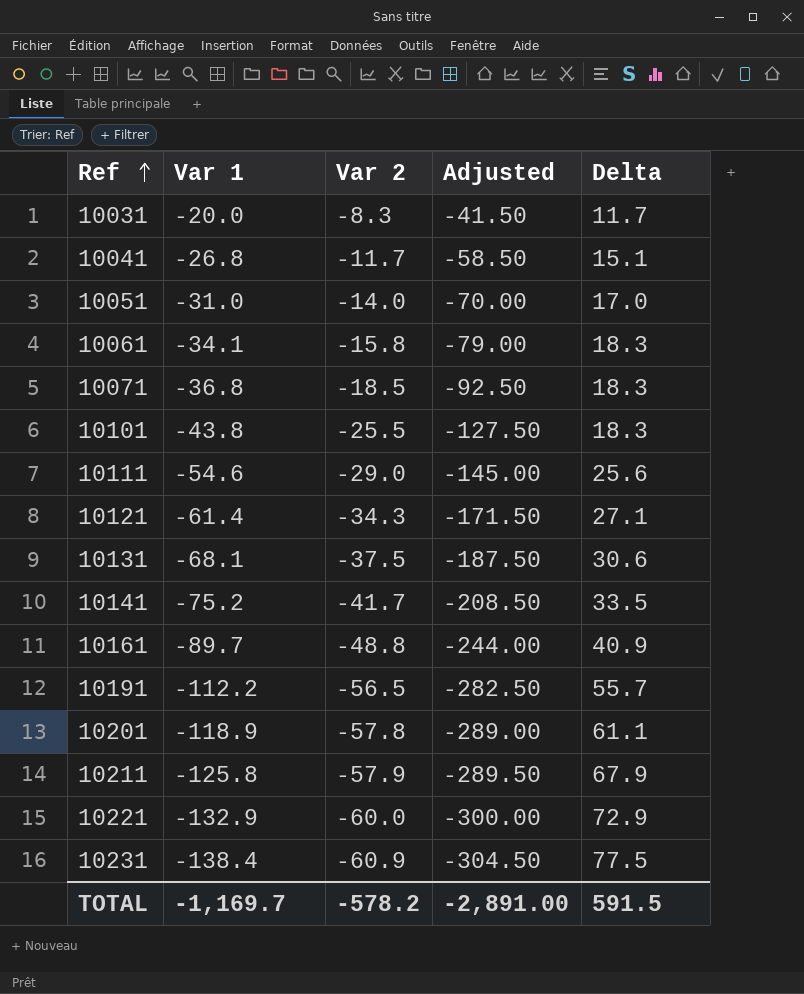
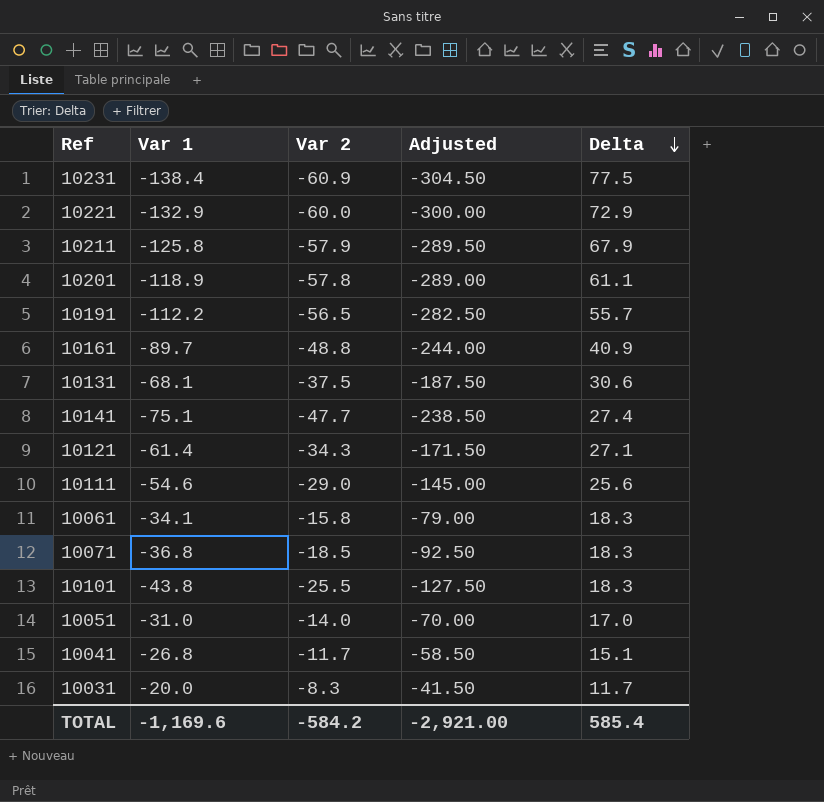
row order: Ref ascending -> Delta descending
10141 | Var 1: -75.2 -> -75.1
10141 | Var 2: -41.7 -> -47.7
10141 | Adjusted: -208.50 -> -238.50
10141 | Delta: 33.5 -> 27.4
TOTAL | Var 1: -1,169.7 -> -1,169.6
TOTAL | Var 2: -578.2 -> -584.2
TOTAL | Adjusted: -2,891.00 -> -2,921.00
TOTAL | Delta: 591.5 -> 585.4

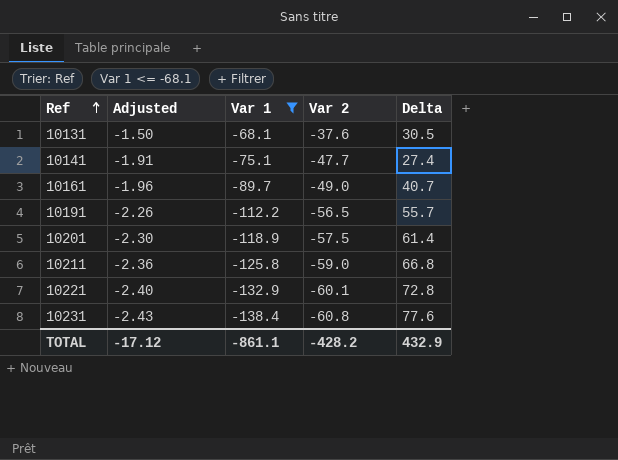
filter: none -> Var 1 <= -68.1
row order: Delta descending -> Ref ascending
column Adjusted | formula: [Var 2] * 5 -> [Var 2] * 0.04
column Adjusted | position: 4 -> 2
10131 | Var 2: -37.5 -> -37.6
10131 | Delta: 30.6 -> 30.5
10161 | Var 2: -48.8 -> -49.0
10161 | Delta: 40.9 -> 40.7
10201 | Var 2: -57.8 -> -57.5
10201 | Delta: 61.1 -> 61.4
10211 | Var 2: -57.9 -> -59.0
10211 | Delta: 67.9 -> 66.8
10221 | Var 2: -60.0 -> -60.1
10221 | Delta: 72.9 -> 72.8
10231 | Var 2: -60.9 -> -60.8
10231 | Delta: 77.5 -> 77.6
TOTAL | Adjusted: -2,921.00 -> -17.12
TOTAL | Var 1: -1,169.6 -> -861.1
TOTAL | Var 2: -584.2 -> -428.2
TOTAL | Delta: 585.4 -> 432.9

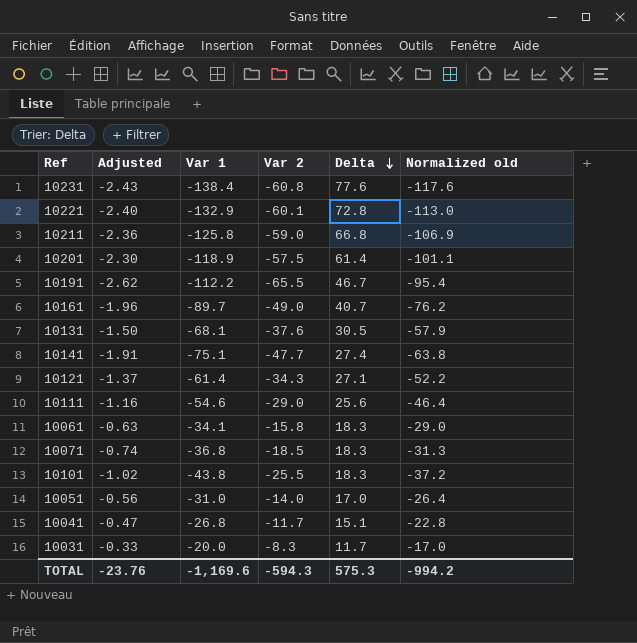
filter: Var 1 <= -68.1 -> none
row order: Ref ascending -> Delta descending
column Normalized old | formula: none -> [Var 1] * 0.85
10191 | Adjusted: -2.26 -> -2.62
10191 | Var 2: -56.5 -> -65.5
10191 | Delta: 55.7 -> 46.7
TOTAL | Adjusted: -17.12 -> -23.76
TOTAL | Var 1: -861.1 -> -1,169.6
TOTAL | Var 2: -428.2 -> -594.3
TOTAL | Delta: 432.9 -> 575.3

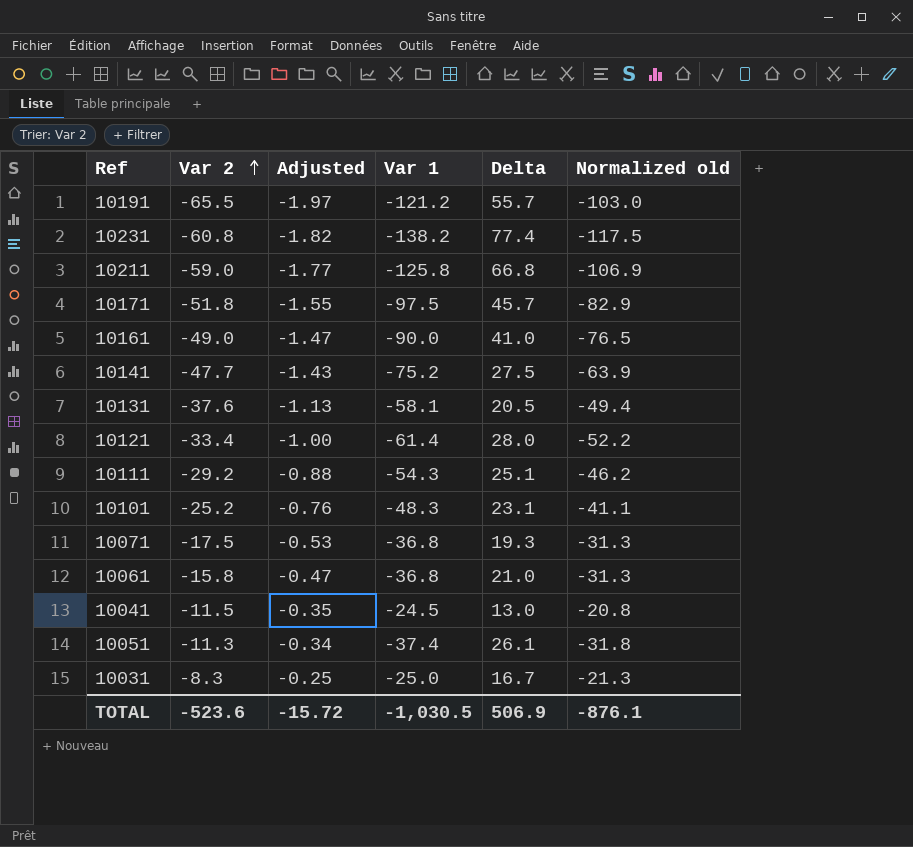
row order: Delta descending -> Var 2 ascending
column Var 2 | position: 4 -> 2
column Adjusted | formula: [Var 2] * 0.04 -> [Var 2] * 0.03
row 10221: -2.40 | -132.9 | -60.1 | 72.8 | -113.0 -> none
row 10201: -2.30 | -118.9 | -57.5 | 61.4 | -101.1 -> none
10191 | Var 1: -112.2 -> -121.2
10191 | Delta: 46.7 -> 55.7
10191 | Normalized old: -95.4 -> -103.0
10231 | Var 1: -138.4 -> -138.2
10231 | Delta: 77.6 -> 77.4
10231 | Normalized old: -117.6 -> -117.5
row 10171: none -> -51.8 | -1.55 | -97.5 | 45.7 | -82.9
10161 | Var 1: -89.7 -> -90.0
10161 | Delta: 40.7 -> 41.0
10161 | Normalized old: -76.2 -> -76.5
10141 | Var 1: -75.1 -> -75.2
10141 | Delta: 27.4 -> 27.5
10141 | Normalized old: -63.8 -> -63.9
10131 | Var 1: -68.1 -> -58.1
10131 | Delta: 30.5 -> 20.5
10131 | Normalized old: -57.9 -> -49.4
10121 | Var 2: -34.3 -> -33.4
10121 | Delta: 27.1 -> 28.0
10111 | Var 2: -29.0 -> -29.2
10111 | Var 1: -54.6 -> -54.3
10111 | Delta: 25.6 -> 25.1
10111 | Normalized old: -46.4 -> -46.2
10101 | Var 2: -25.5 -> -25.2
10101 | Var 1: -43.8 -> -48.3
10101 | Delta: 18.3 -> 23.1
10101 | Normalized old: -37.2 -> -41.1
10071 | Var 2: -18.5 -> -17.5
10071 | Delta: 18.3 -> 19.3
10061 | Var 1: -34.1 -> -36.8
10061 | Delta: 18.3 -> 21.0
10061 | Normalized old: -29.0 -> -31.3
10041 | Var 2: -11.7 -> -11.5
10041 | Var 1: -26.8 -> -24.5
10041 | Delta: 15.1 -> 13.0
10041 | Normalized old: -22.8 -> -20.8
10051 | Var 2: -14.0 -> -11.3
10051 | Var 1: -31.0 -> -37.4
10051 | Delta: 17.0 -> 26.1
10051 | Normalized old: -26.4 -> -31.8
10031 | Var 1: -20.0 -> -25.0
10031 | Delta: 11.7 -> 16.7
10031 | Normalized old: -17.0 -> -21.3
TOTAL | Var 2: -594.3 -> -523.6
TOTAL | Adjusted: -23.76 -> -15.72
TOTAL | Var 1: -1,169.6 -> -1,030.5
TOTAL | Delta: 575.3 -> 506.9
TOTAL | Normalized old: -994.2 -> -876.1

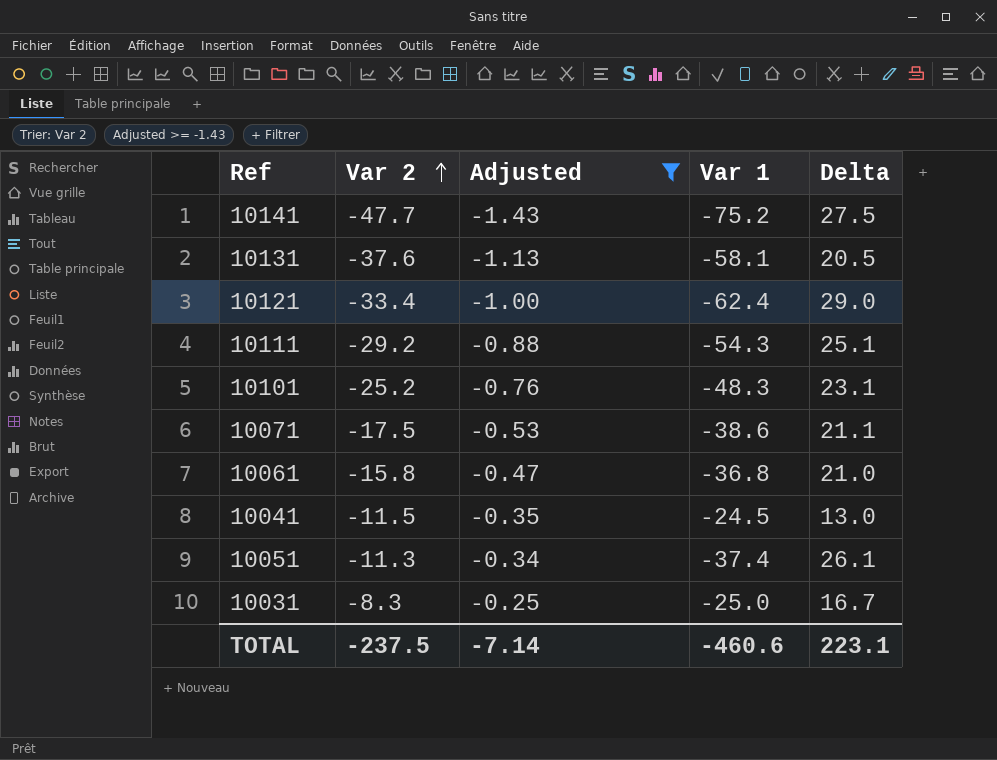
filter: none -> Adjusted >= -1.43
column Normalized old | formula: [Var 1] * 0.85 -> none
10121 | Var 1: -61.4 -> -62.4
10121 | Delta: 28.0 -> 29.0
10071 | Var 1: -36.8 -> -38.6
10071 | Delta: 19.3 -> 21.1
TOTAL | Var 2: -523.6 -> -237.5
TOTAL | Adjusted: -15.72 -> -7.14
TOTAL | Var 1: -1,030.5 -> -460.6
TOTAL | Delta: 506.9 -> 223.1

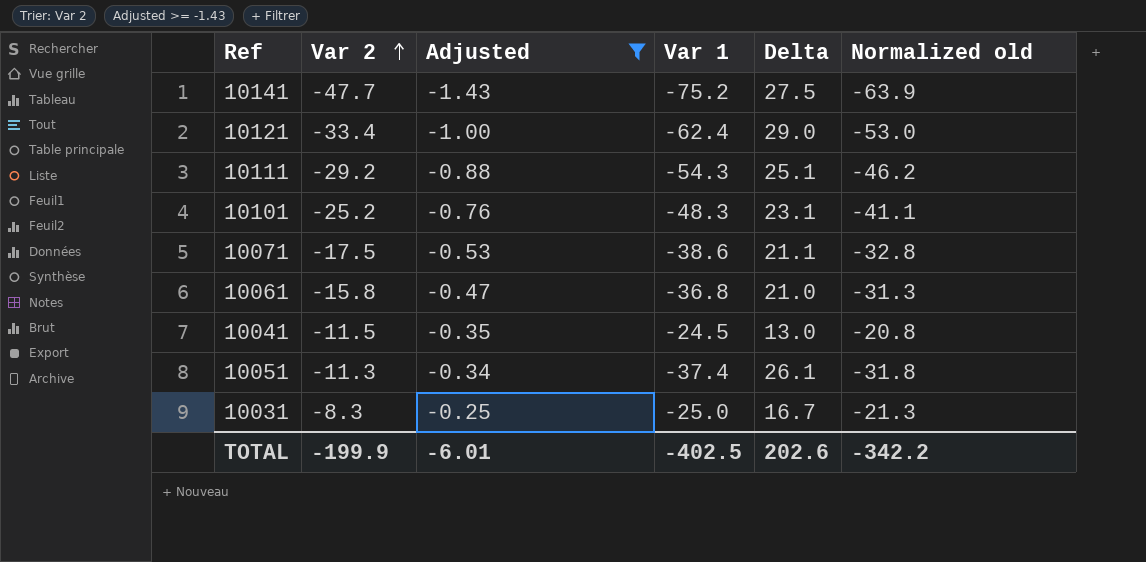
column Normalized old | formula: none -> [Var 1] * 0.85
row 10131: -37.6 | -1.13 | -58.1 | 20.5 -> none
TOTAL | Var 2: -237.5 -> -199.9
TOTAL | Adjusted: -7.14 -> -6.01
TOTAL | Var 1: -460.6 -> -402.5
TOTAL | Delta: 223.1 -> 202.6

